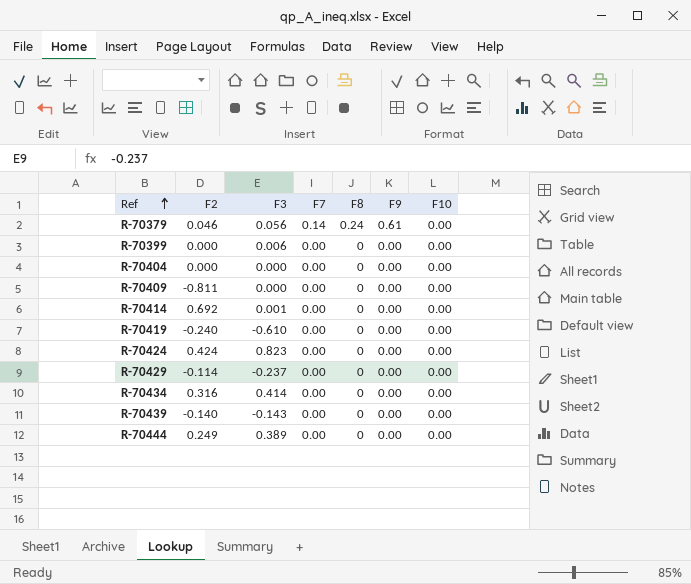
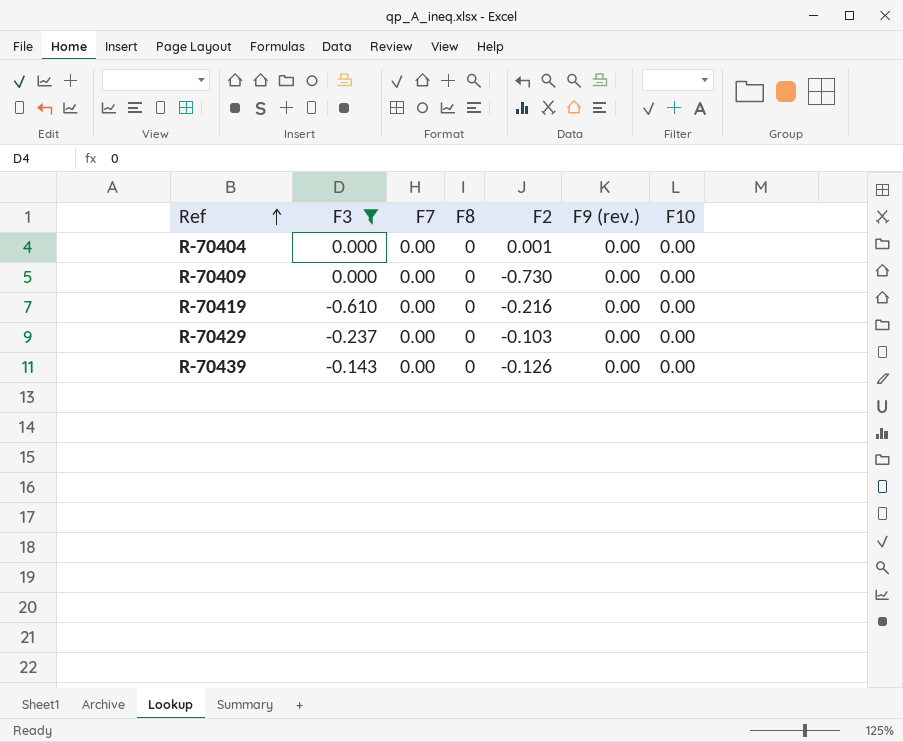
filter: none -> F3 <= 0.000
column F2 | position: 2 -> 5
column name: F9 -> F9 (rev.)
R-70404 | F2: 0.000 -> 0.001
R-70409 | F2: -0.811 -> -0.730
R-70419 | F2: -0.240 -> -0.216
R-70429 | F2: -0.114 -> -0.103
R-70439 | F2: -0.140 -> -0.126

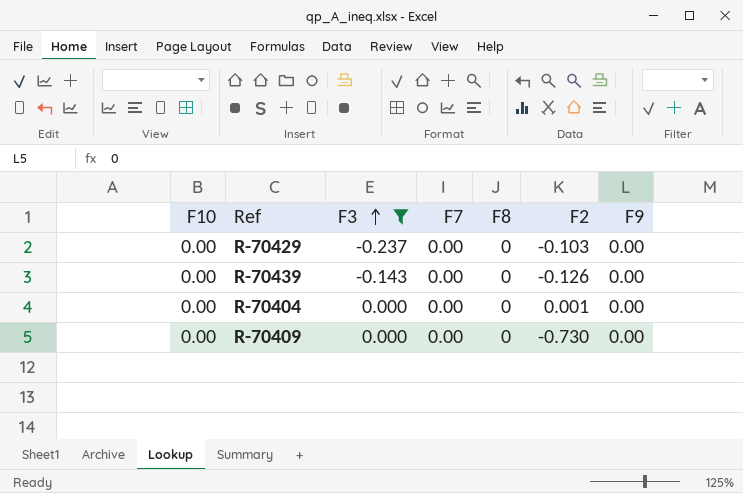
row order: Ref ascending -> F3 ascending
column F10 | position: 7 -> 1
column name: F9 (rev.) -> F9
row R-70419: -0.610 | 0.00 | 0 | -0.216 | 0.00 | 0.00 -> none

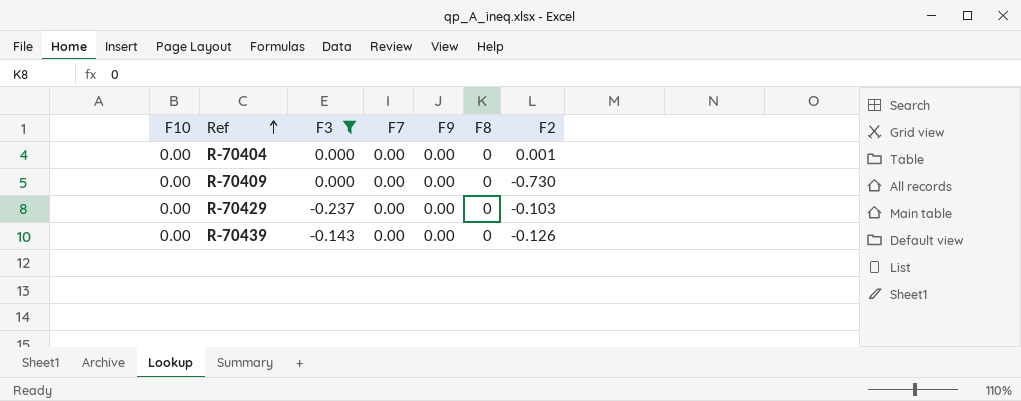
row order: F3 ascending -> Ref ascending
column F9 | position: 7 -> 5

